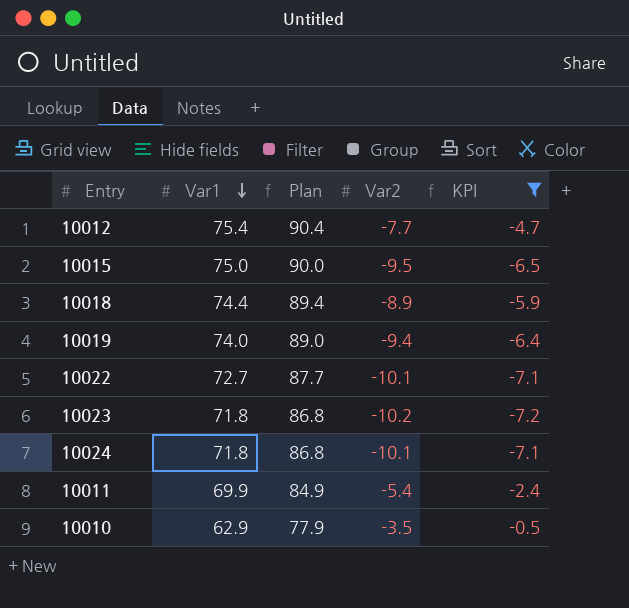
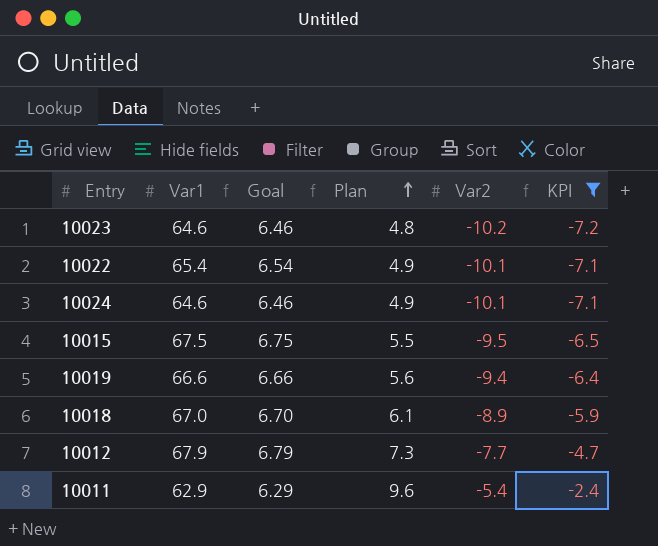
row order: Var1 descending -> Plan ascending
column Goal | formula: none -> [Var1] * 0.1
column Plan | formula: [Var1] + 15 -> [Var2] + 15
row 10010: 62.9 | 77.9 | -3.5 | -0.5 -> none
10023 | Var1: 71.8 -> 64.6
10022 | Var1: 72.7 -> 65.4
10024 | Var1: 71.8 -> 64.6
10015 | Var1: 75.0 -> 67.5
10019 | Var1: 74.0 -> 66.6
10018 | Var1: 74.4 -> 67.0
10012 | Var1: 75.4 -> 67.9
10011 | Var1: 69.9 -> 62.9

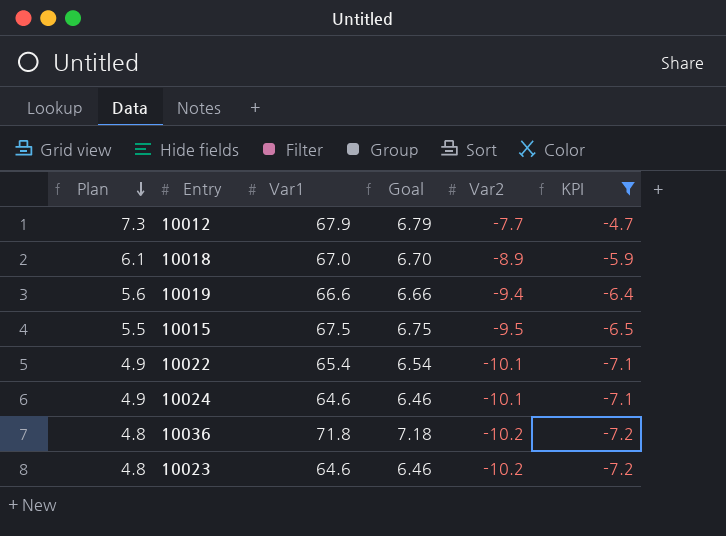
row order: Plan ascending -> Plan descending
column Plan | position: 4 -> 1
row 10011: 62.9 | 6.29 | 9.6 | -5.4 | -2.4 -> none
row 10036: none -> 4.8 | 71.8 | 7.18 | -10.2 | -7.2

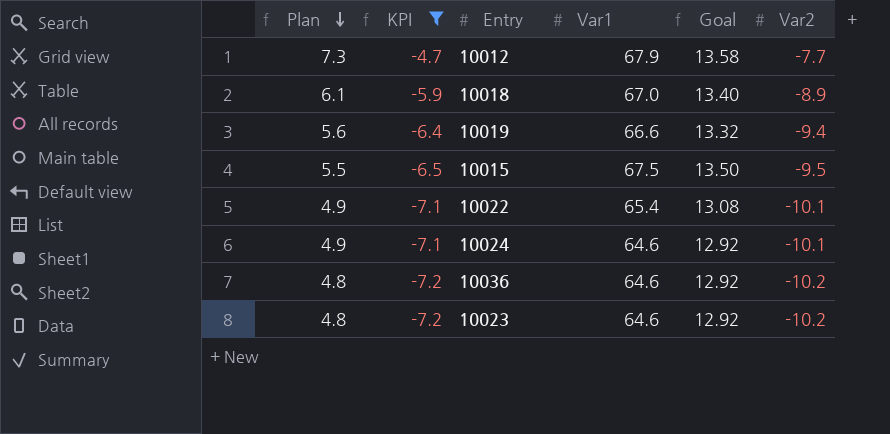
column KPI | position: 6 -> 2
column Goal | formula: [Var1] * 0.1 -> [Var1] * 0.2
10036 | Var1: 71.8 -> 64.6

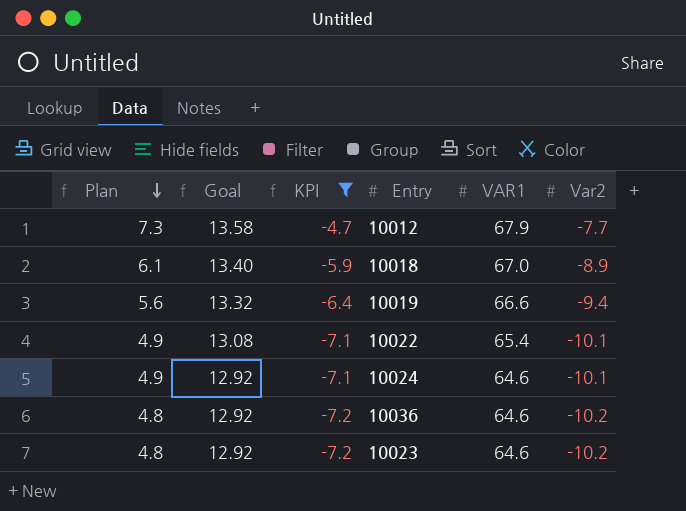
column Goal | position: 5 -> 2
column name: Var1 -> VAR1
row 10015: 5.5 | -6.5 | 67.5 | 13.50 | -9.5 -> none

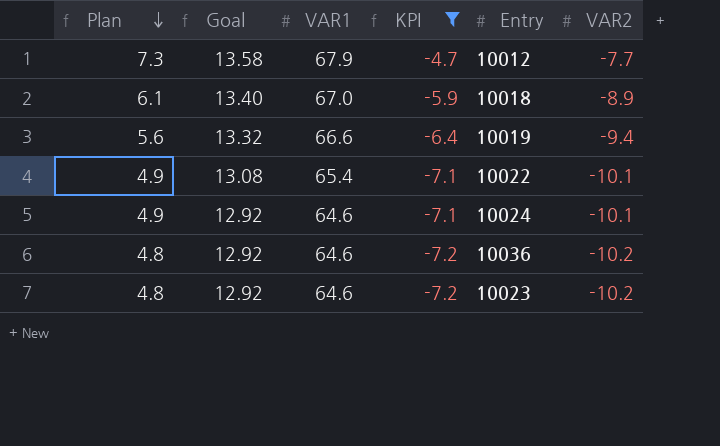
column VAR1 | position: 5 -> 3
column name: Var2 -> VAR2

